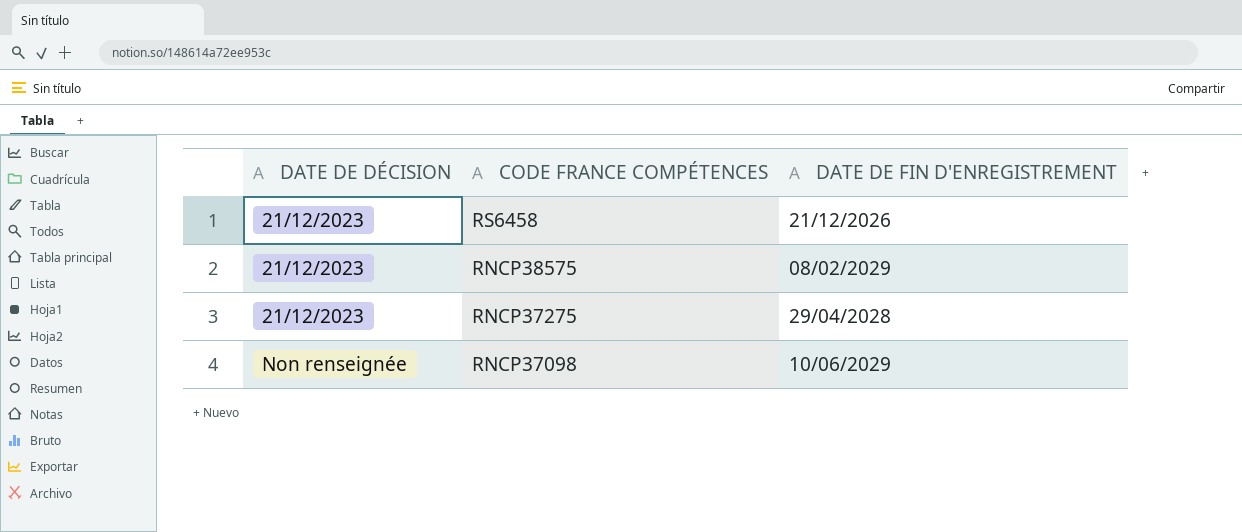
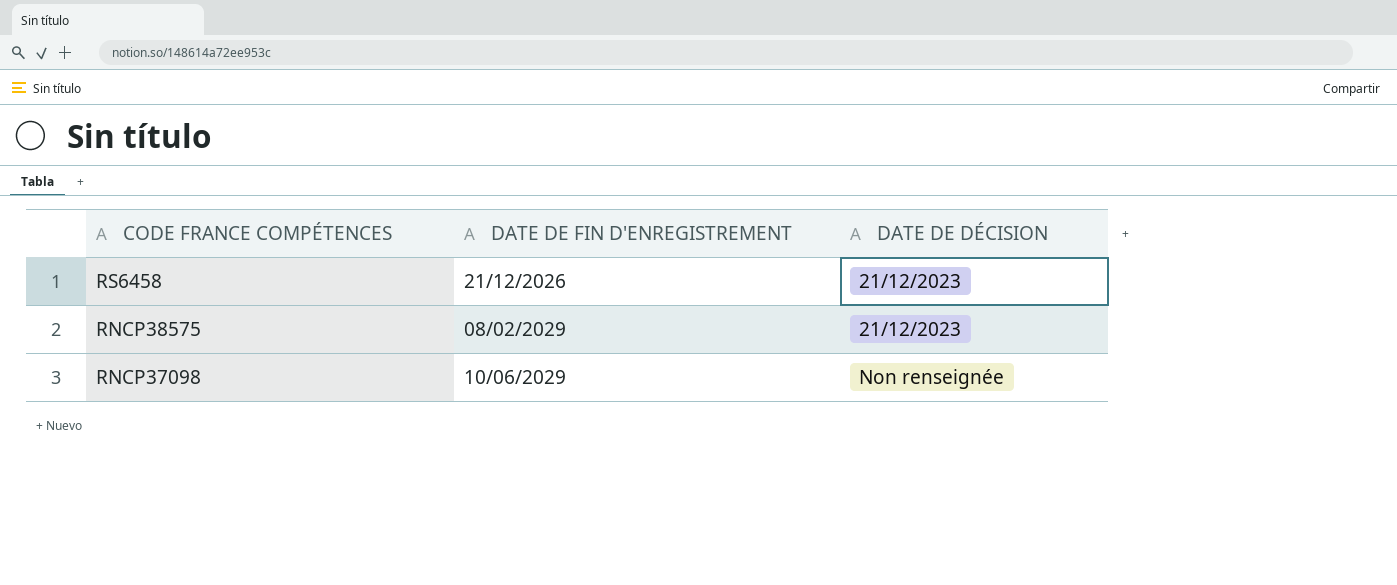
column DATE DE DÉCISION | position: 1 -> 3
row RNCP37275: 21/12/2023 | 29/04/2028 -> none

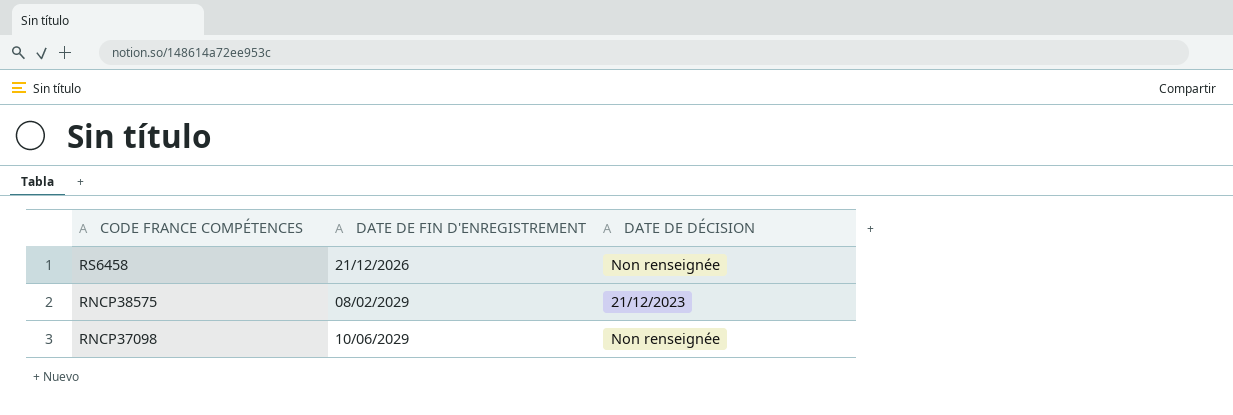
RS6458 | DATE DE DÉCISION: 21/12/2023 -> Non renseignée

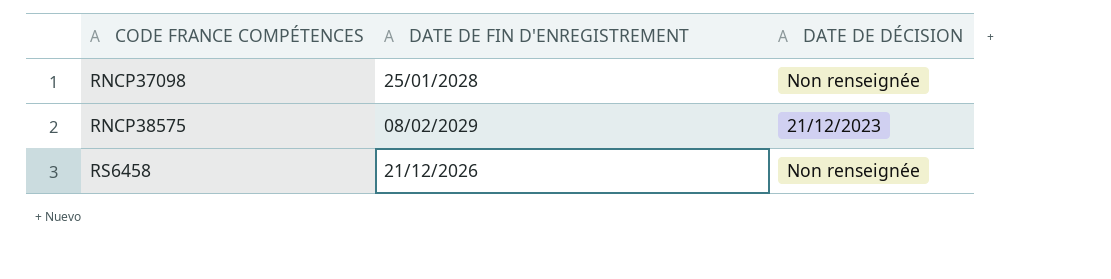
row order: CODE FRANCE COMPÉTENCES descending -> CODE FRANCE COMPÉTENCES ascending
RNCP37098 | DATE DE FIN D'ENREGISTREMENT: 10/06/2029 -> 25/01/2028

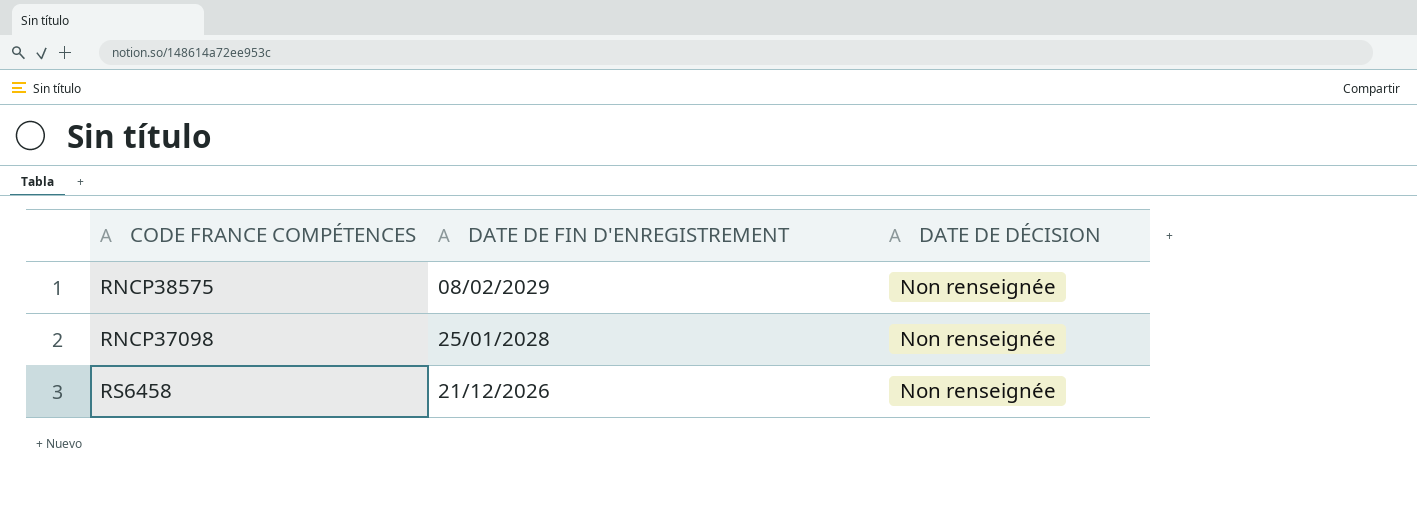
row order: CODE FRANCE COMPÉTENCES ascending -> DATE DE FIN D'ENREGISTREMENT descending
RNCP38575 | DATE DE DÉCISION: 21/12/2023 -> Non renseignée

